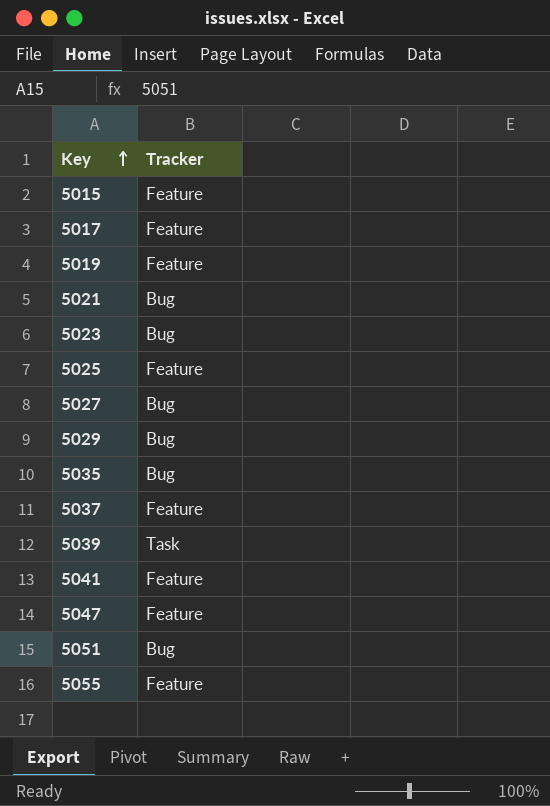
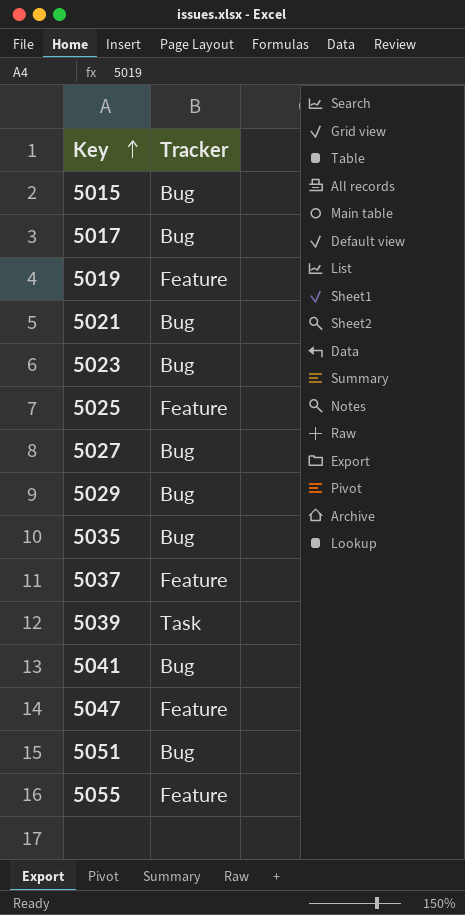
5015 | Tracker: Feature -> Bug
5017 | Tracker: Feature -> Bug
5041 | Tracker: Feature -> Bug

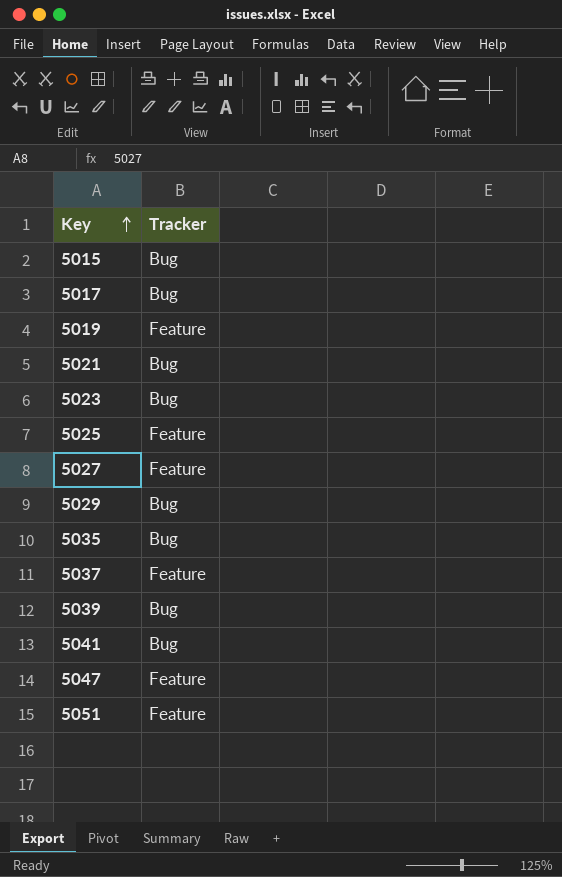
row 5055: Feature -> none
5027 | Tracker: Bug -> Feature
5039 | Tracker: Task -> Bug
5051 | Tracker: Bug -> Feature

